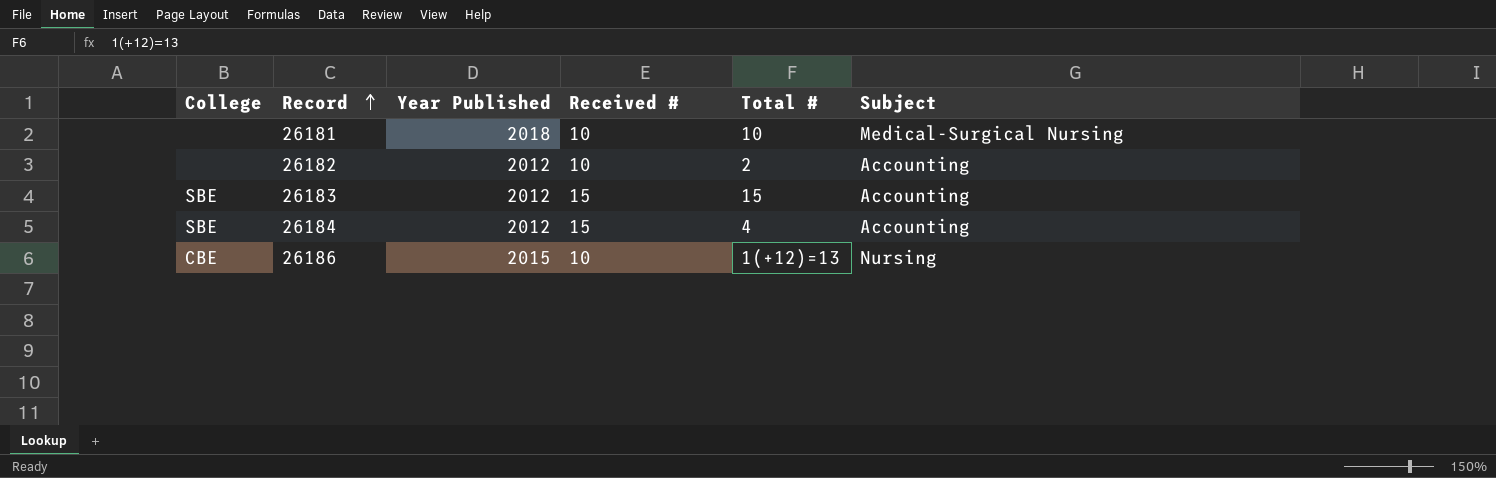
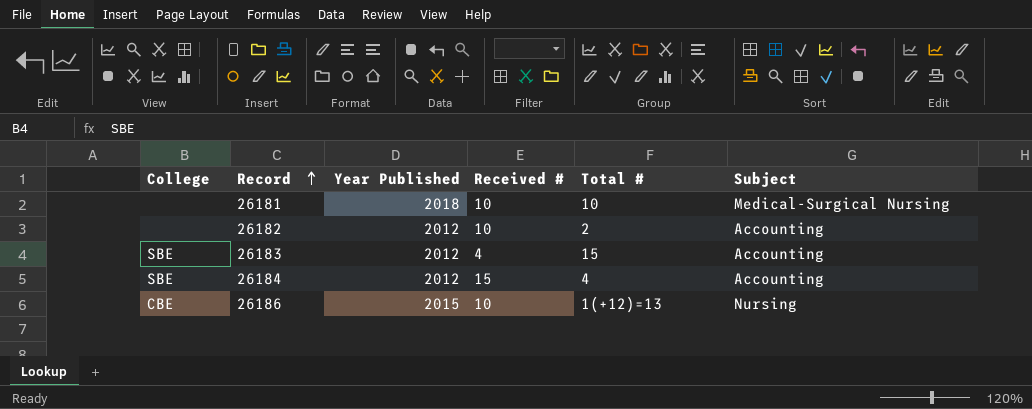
26183 | Received #: 15 -> 4

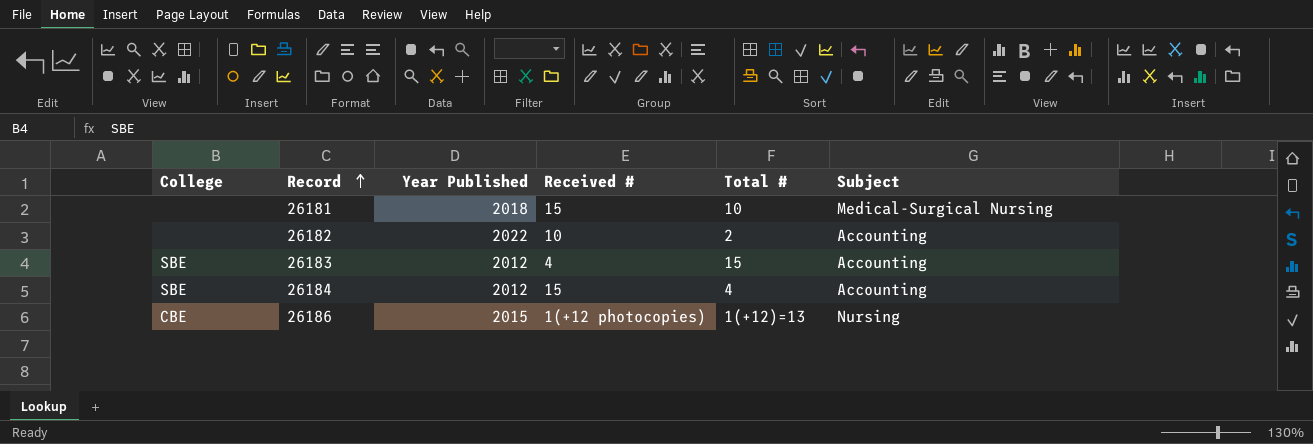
26181 | Received #: 10 -> 15
26182 | Year Published: 2012 -> 2022
26186 | Received #: 10 -> 1(+12 photocopies)

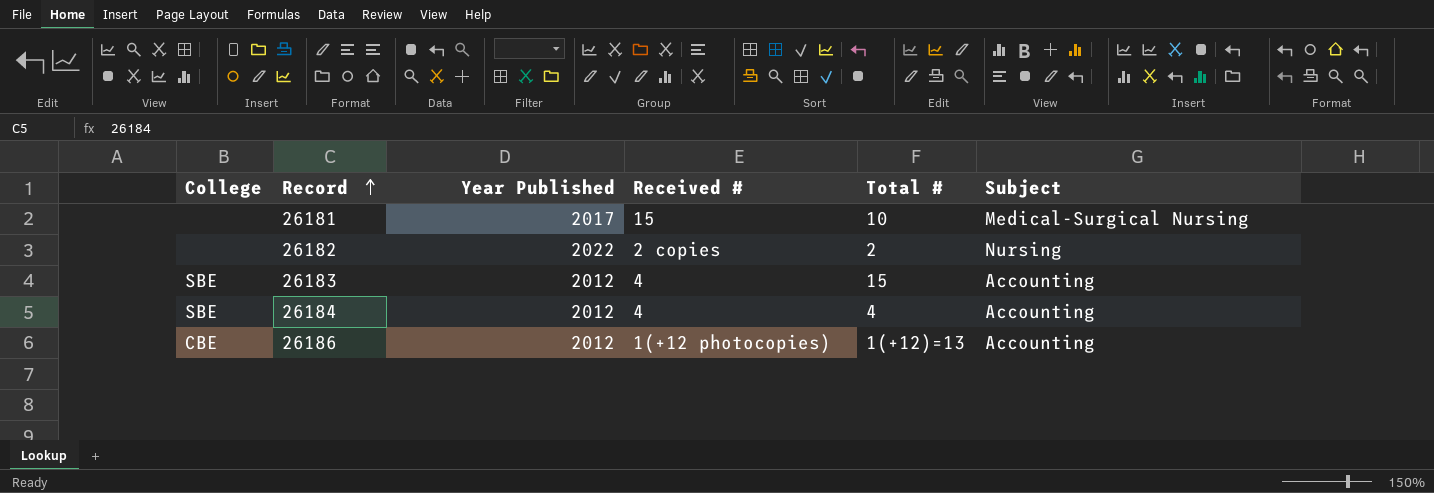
26181 | Year Published: 2018 -> 2017
26182 | Received #: 10 -> 2 copies
26182 | Subject: Accounting -> Nursing
26184 | Received #: 15 -> 4
26186 | Year Published: 2015 -> 2012
26186 | Subject: Nursing -> Accounting

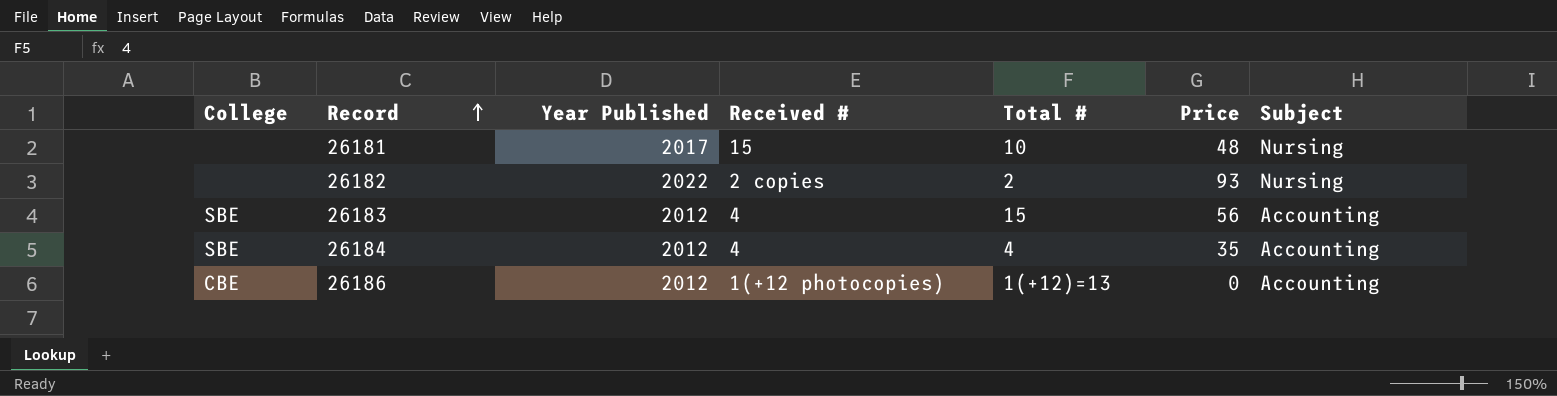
column Price | position: none -> 6
26181 | Subject: Medical-Surgical Nursing -> Nursing

